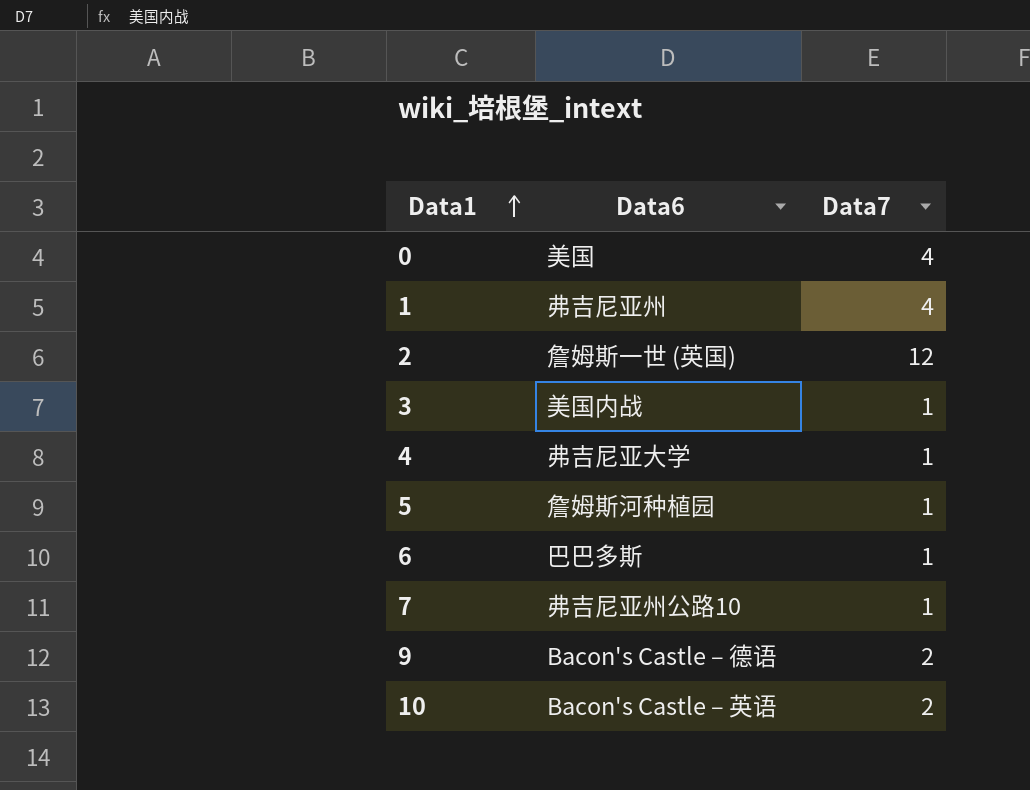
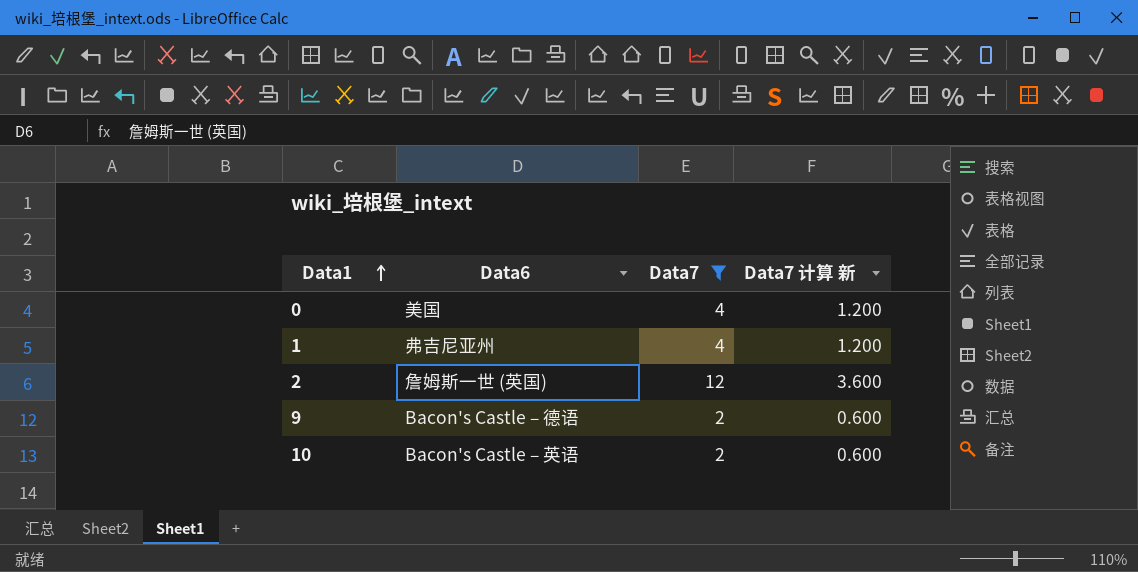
filter: none -> Data7 != 1
column Data7 计算 新 | formula: none -> [Data7] * 0.3

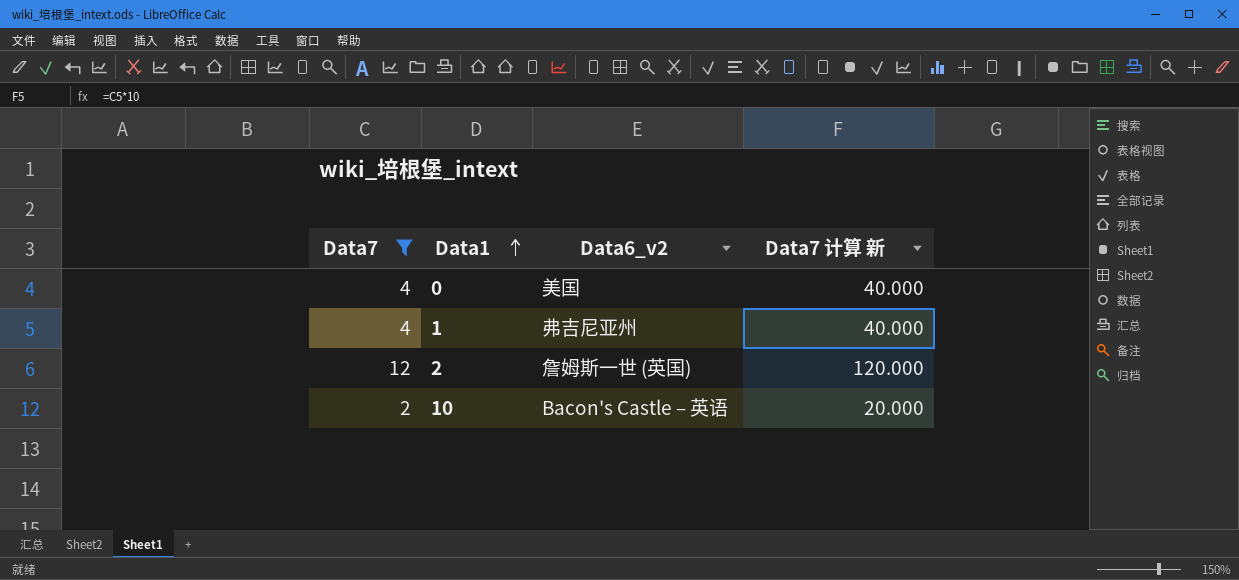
column Data7 | position: 3 -> 1
column name: Data6 -> Data6_v2
column Data7 计算 新 | formula: [Data7] * 0.3 -> [Data7] * 10
row 9: Bacon's Castle – 德语 | 2 | 0.600 -> none

